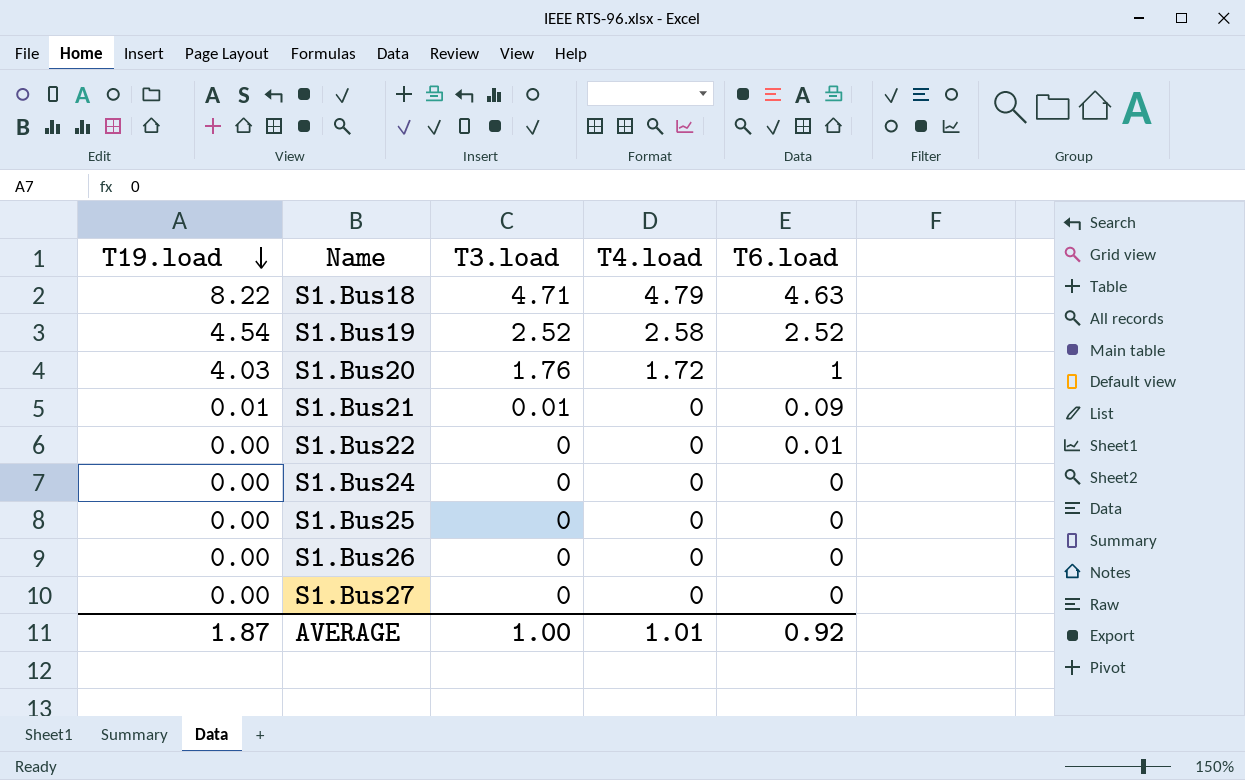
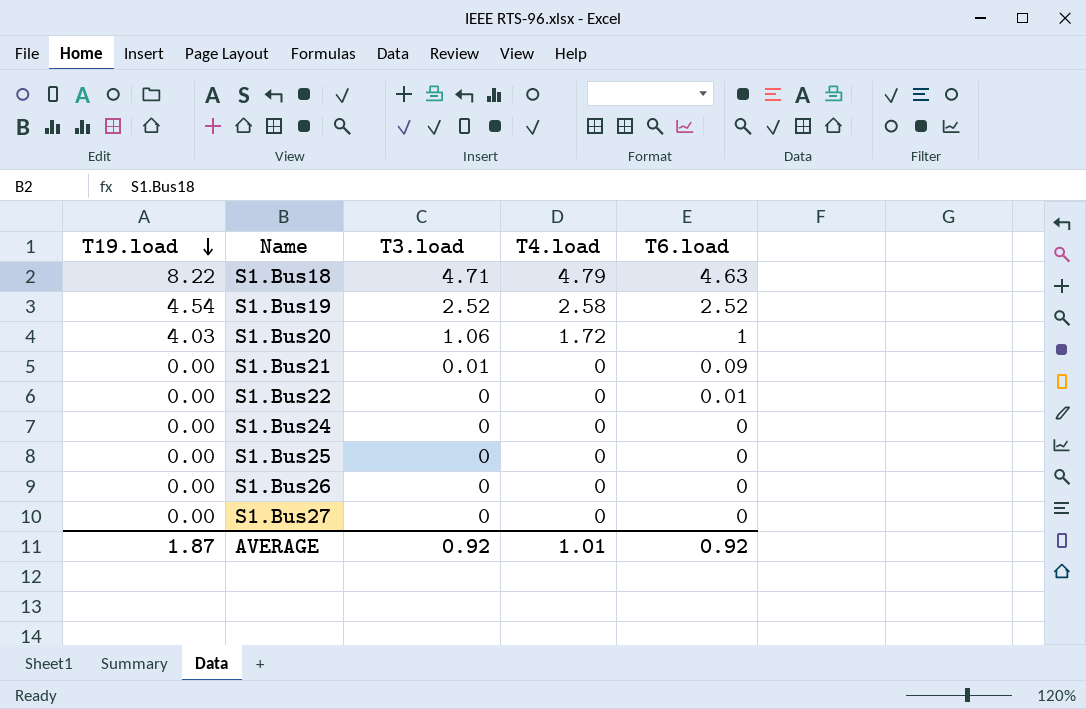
S1.Bus20 | T3.load: 1.76 -> 1.06
S1.Bus21 | T19.load: 0.01 -> 0.00
AVERAGE | T3.load: 1.00 -> 0.92

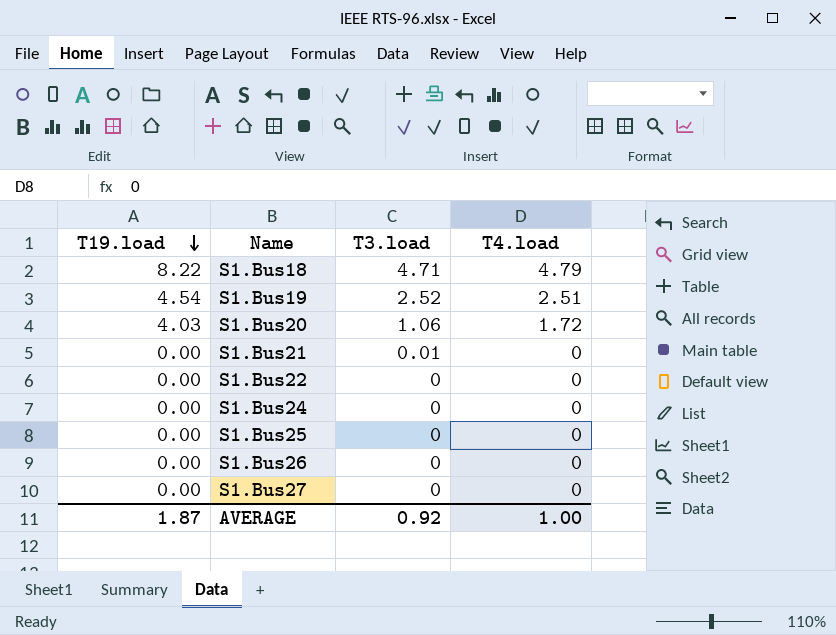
column T6.load | position: 5 -> none
S1.Bus19 | T4.load: 2.58 -> 2.51
AVERAGE | T4.load: 1.01 -> 1.00

